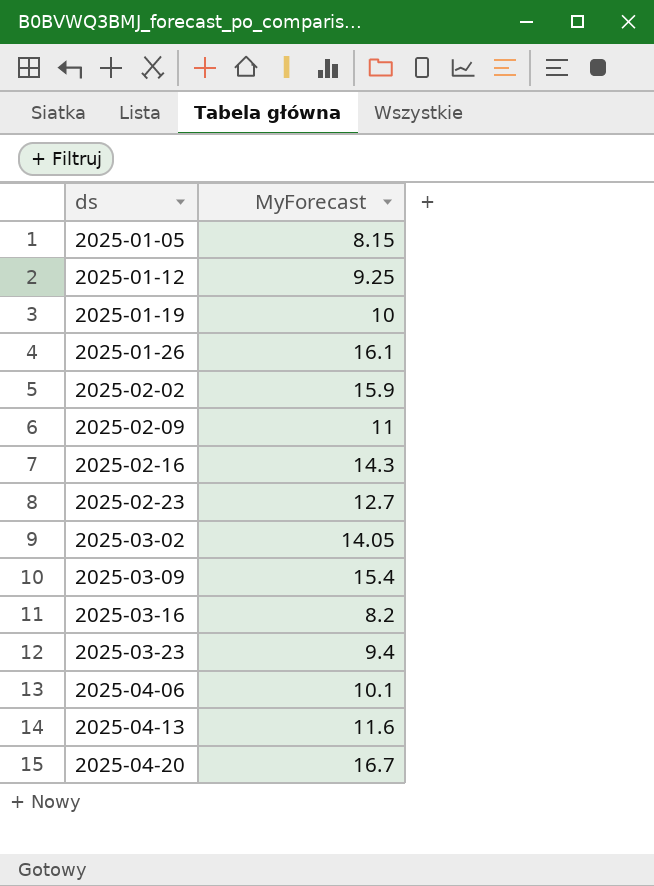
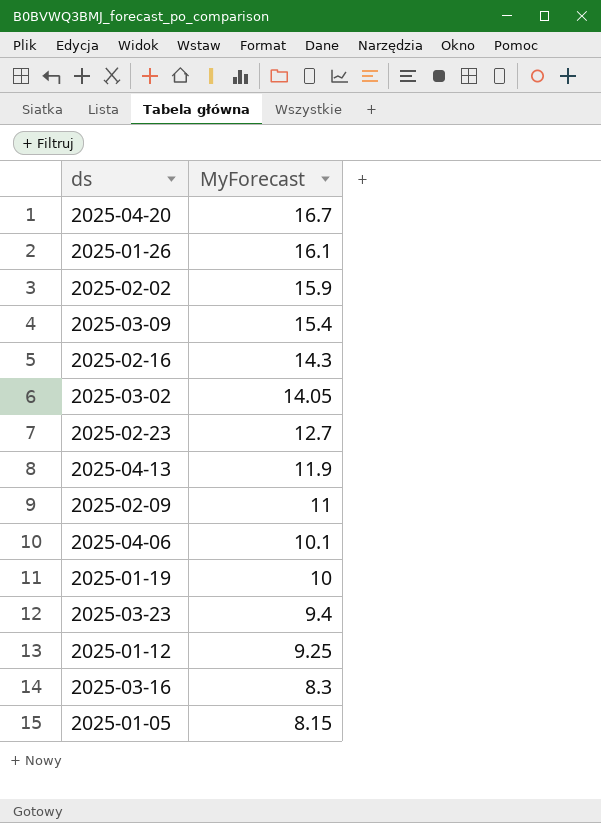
row order: ds ascending -> MyForecast descending
2025-04-13 | MyForecast: 11.6 -> 11.9
2025-03-16 | MyForecast: 8.2 -> 8.3

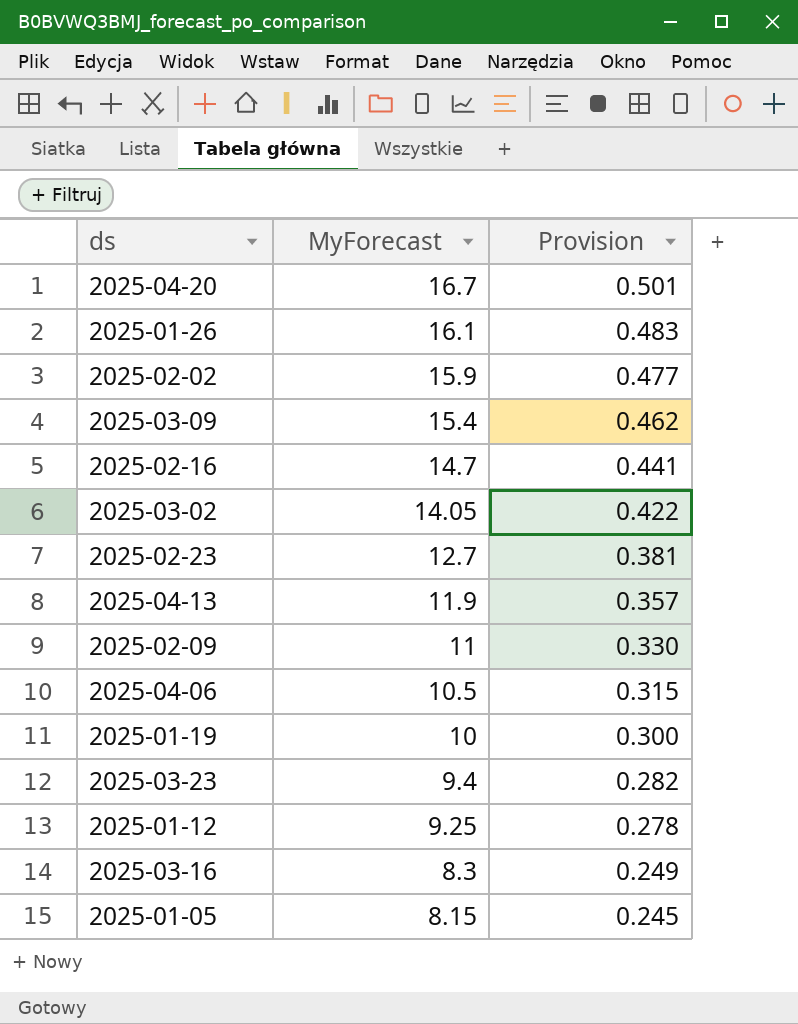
column Provision | formula: none -> [MyForecast] * 0.03
2025-02-16 | MyForecast: 14.3 -> 14.7
2025-04-06 | MyForecast: 10.1 -> 10.5

